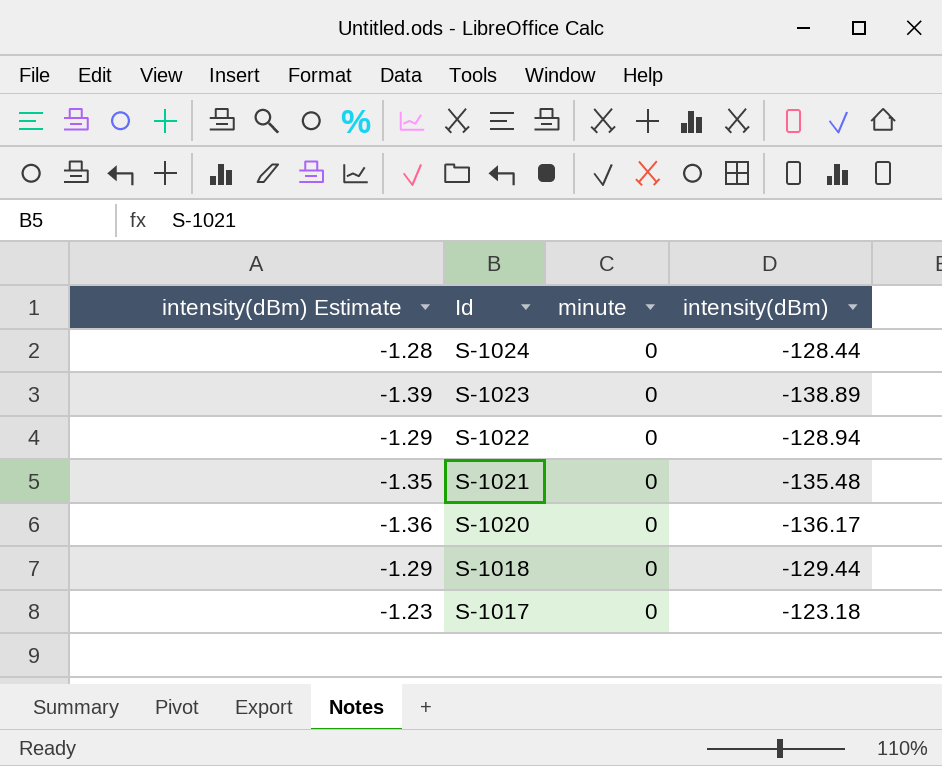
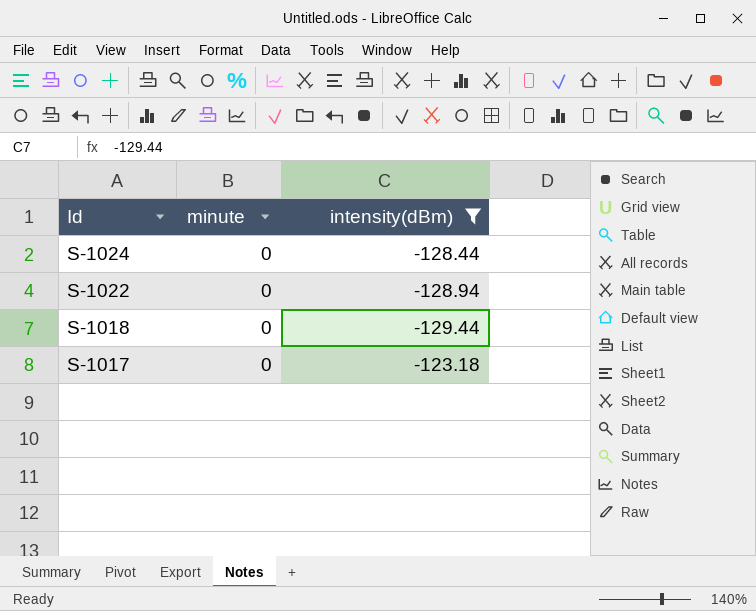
filter: none -> intensity(dBm) >= -129.44
column intensity(dBm) Estimate | formula: [intensity(dBm)] * 0.01 -> none

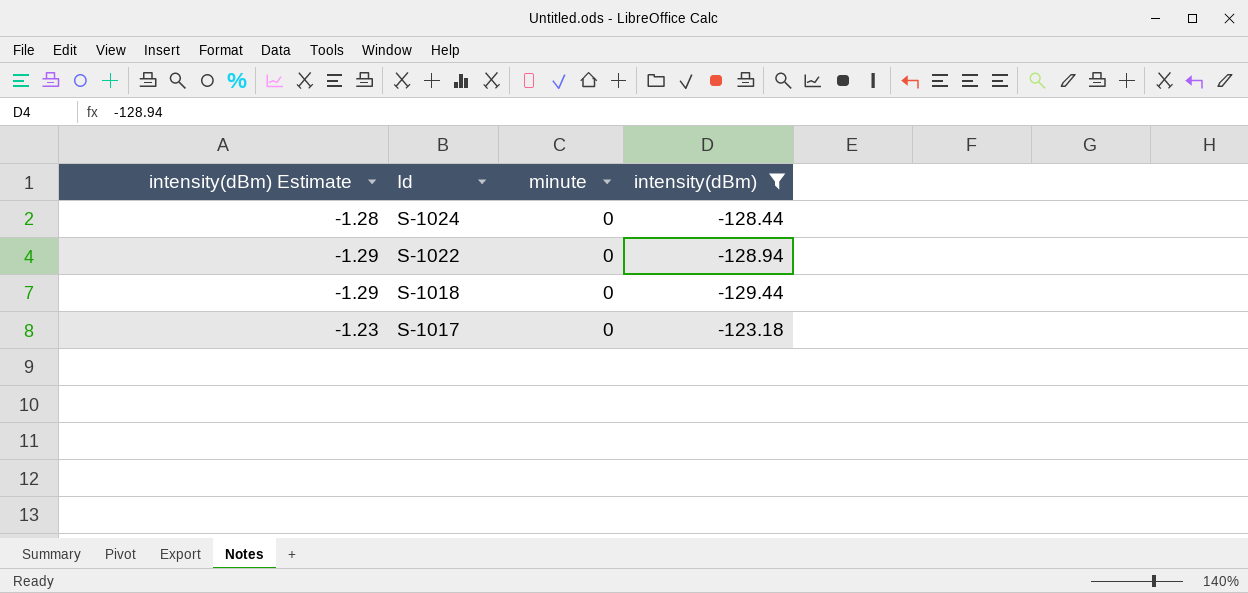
column intensity(dBm) Estimate | formula: none -> [intensity(dBm)] * 0.01

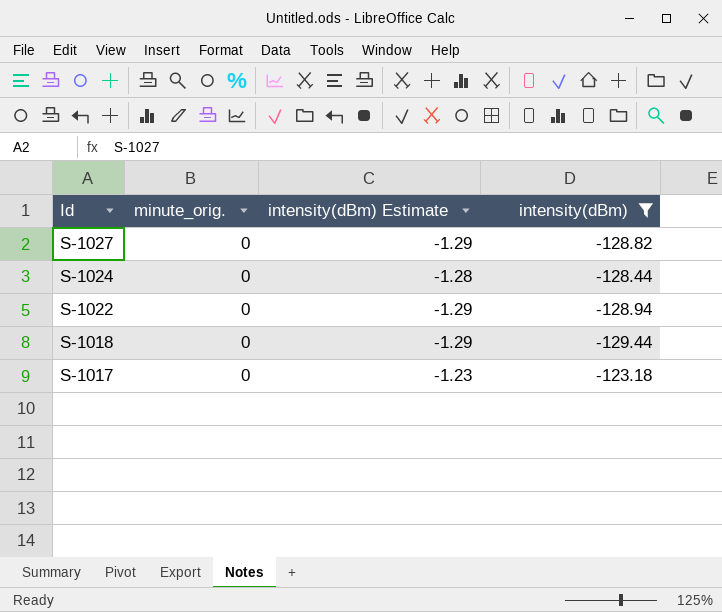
column name: minute -> minute_orig.
column intensity(dBm) Estimate | position: 1 -> 3
row S-1027: none -> 0 | -1.29 | -128.82

